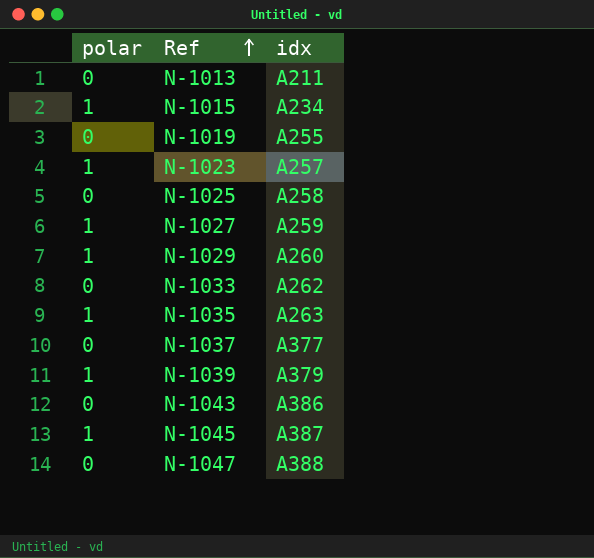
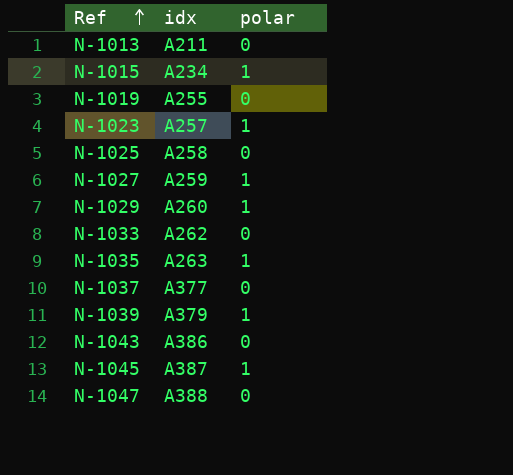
column polar | position: 1 -> 3

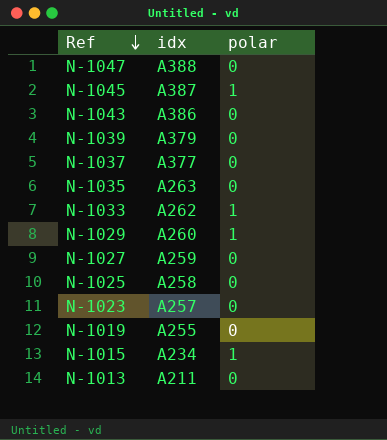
row order: Ref ascending -> Ref descending
N-1039 | polar: 1 -> 0
N-1035 | polar: 1 -> 0
N-1033 | polar: 0 -> 1
N-1027 | polar: 1 -> 0
N-1023 | polar: 1 -> 0

